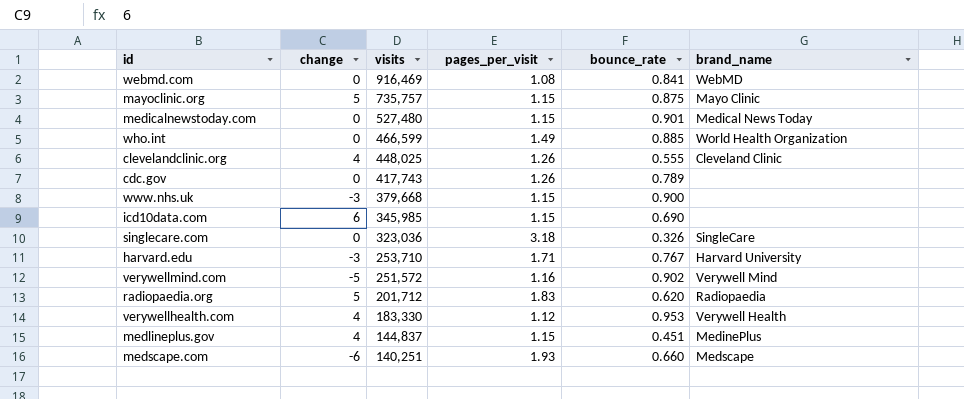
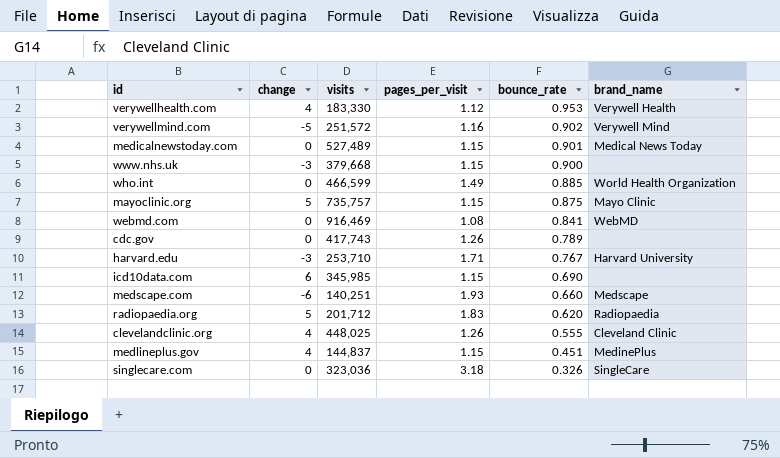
row order: visits descending -> bounce_rate descending
medicalnewstoday.com | visits: 527,480 -> 527,489

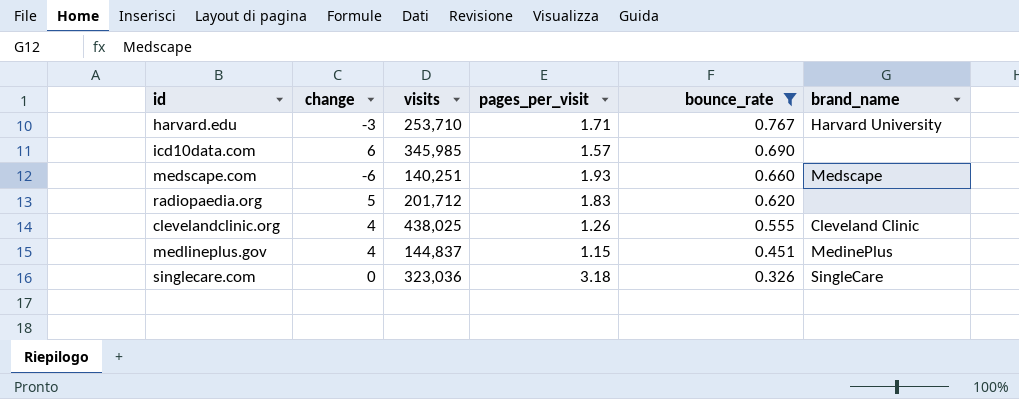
filter: none -> bounce_rate <= 0.767
icd10data.com | pages_per_visit: 1.15 -> 1.57
radiopaedia.org | brand_name: Radiopaedia -> none
clevelandclinic.org | visits: 448,025 -> 438,025

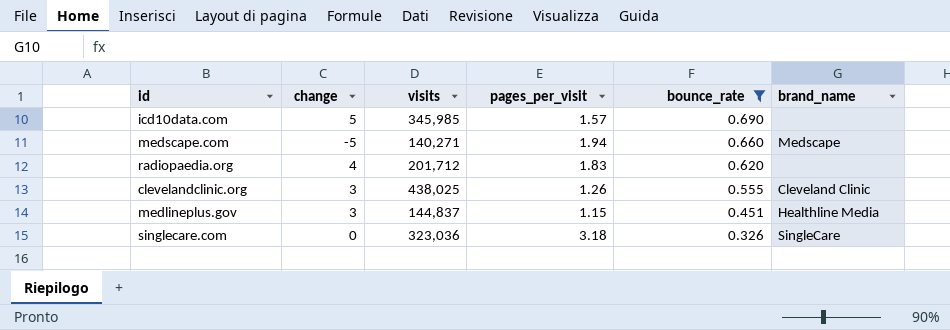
row harvard.edu: -3 | 253,710 | 1.71 | 0.767 | Harvard University -> none
icd10data.com | change: 6 -> 5
medscape.com | change: -6 -> -5
medscape.com | visits: 140,251 -> 140,271
medscape.com | pages_per_visit: 1.93 -> 1.94
radiopaedia.org | change: 5 -> 4
clevelandclinic.org | change: 4 -> 3
medlineplus.gov | change: 4 -> 3
medlineplus.gov | brand_name: MedinePlus -> Healthline Media

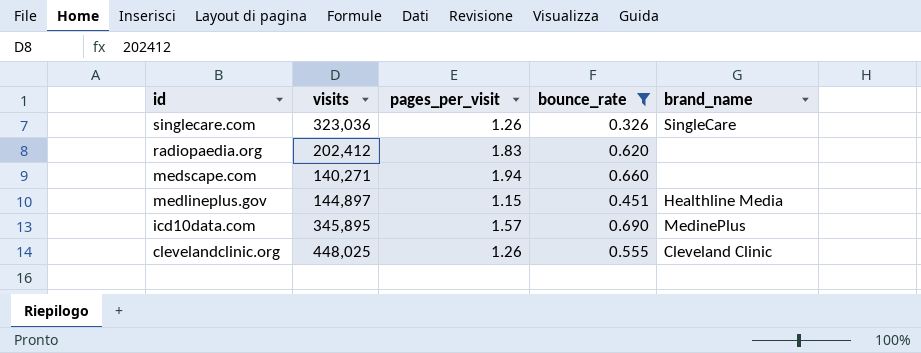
row order: bounce_rate descending -> id descending
column change | position: 2 -> none
singlecare.com | pages_per_visit: 3.18 -> 1.26
radiopaedia.org | visits: 201,712 -> 202,412
medscape.com | brand_name: Medscape -> none
medlineplus.gov | visits: 144,837 -> 144,897
icd10data.com | visits: 345,985 -> 345,895
icd10data.com | brand_name: none -> MedinePlus
clevelandclinic.org | visits: 438,025 -> 448,025

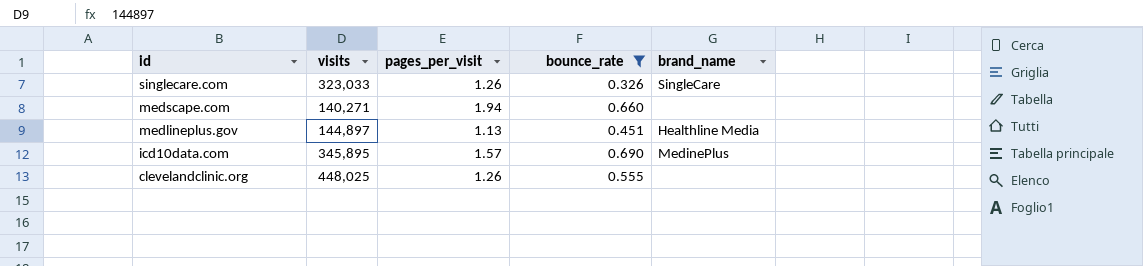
row radiopaedia.org: 202,412 | 1.83 | 0.620 | none -> none
singlecare.com | visits: 323,036 -> 323,033
medlineplus.gov | pages_per_visit: 1.15 -> 1.13
clevelandclinic.org | brand_name: Cleveland Clinic -> none

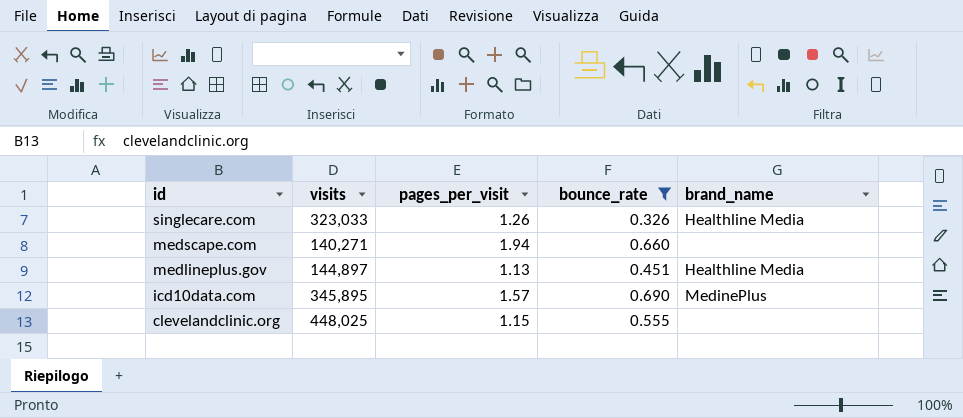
singlecare.com | brand_name: SingleCare -> Healthline Media
clevelandclinic.org | pages_per_visit: 1.26 -> 1.15

